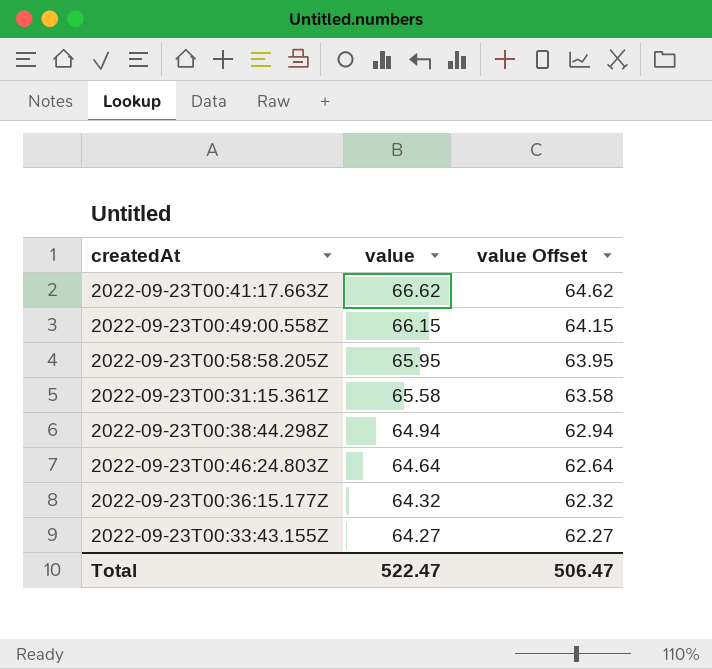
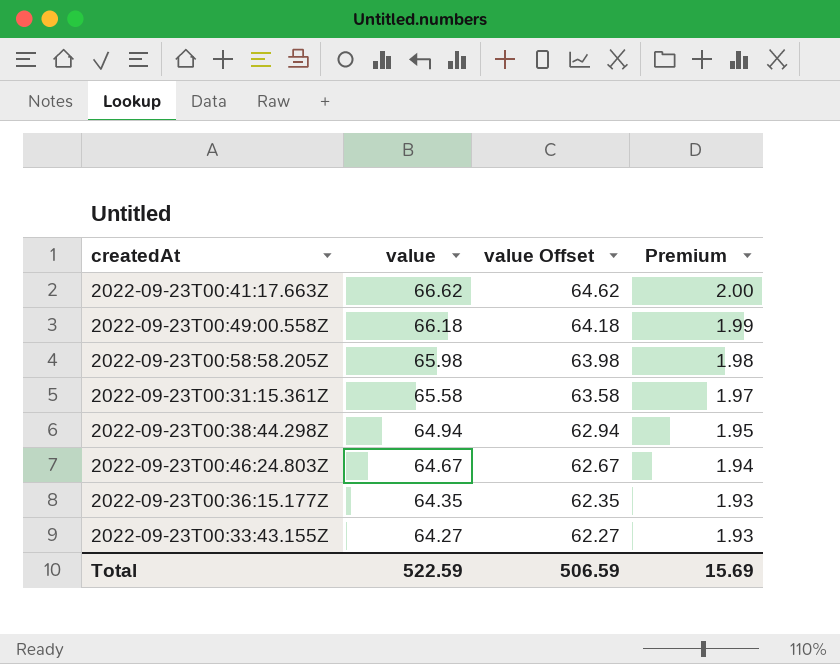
column Premium | formula: none -> [value] * 0.03
2022-09-23T00:49:00.558Z | value: 66.15 -> 66.18
2022-09-23T00:49:00.558Z | value Offset: 64.15 -> 64.18
2022-09-23T00:58:58.205Z | value: 65.95 -> 65.98
2022-09-23T00:58:58.205Z | value Offset: 63.95 -> 63.98
2022-09-23T00:46:24.803Z | value: 64.64 -> 64.67
2022-09-23T00:46:24.803Z | value Offset: 62.64 -> 62.67
2022-09-23T00:36:15.177Z | value: 64.32 -> 64.35
2022-09-23T00:36:15.177Z | value Offset: 62.32 -> 62.35
Total | value: 522.47 -> 522.59
Total | value Offset: 506.47 -> 506.59

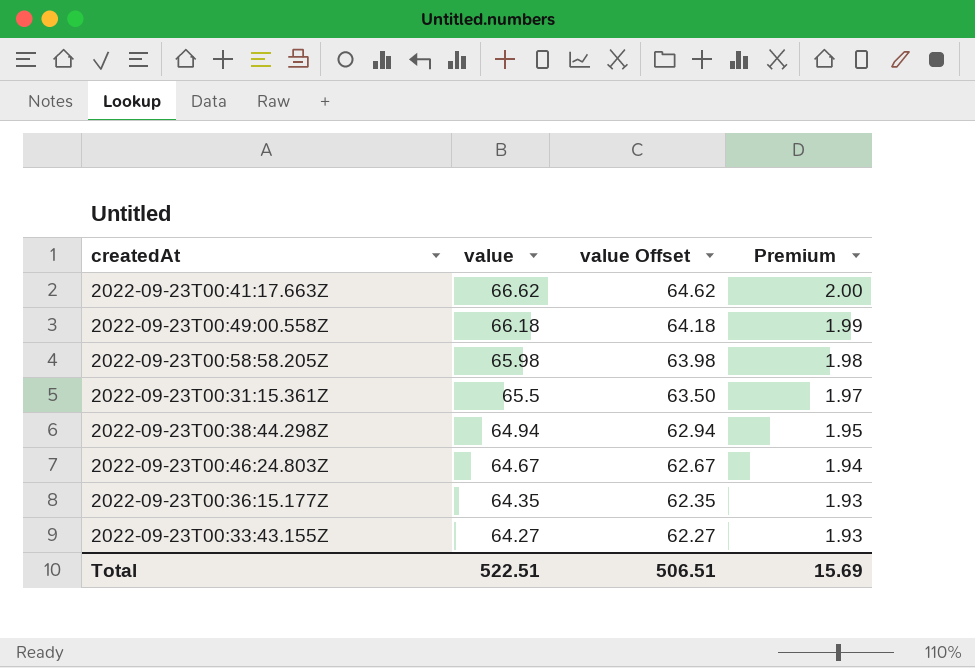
2022-09-23T00:31:15.361Z | value: 65.58 -> 65.5
2022-09-23T00:31:15.361Z | value Offset: 63.58 -> 63.50
Total | value: 522.59 -> 522.51
Total | value Offset: 506.59 -> 506.51

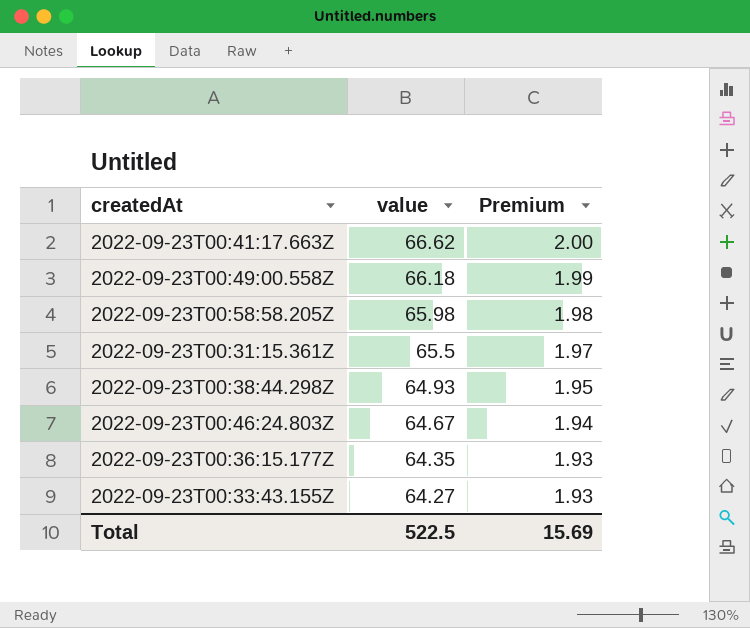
column value Offset | formula: [value] - 2 -> none
2022-09-23T00:38:44.298Z | value: 64.94 -> 64.93
Total | value: 522.51 -> 522.5

